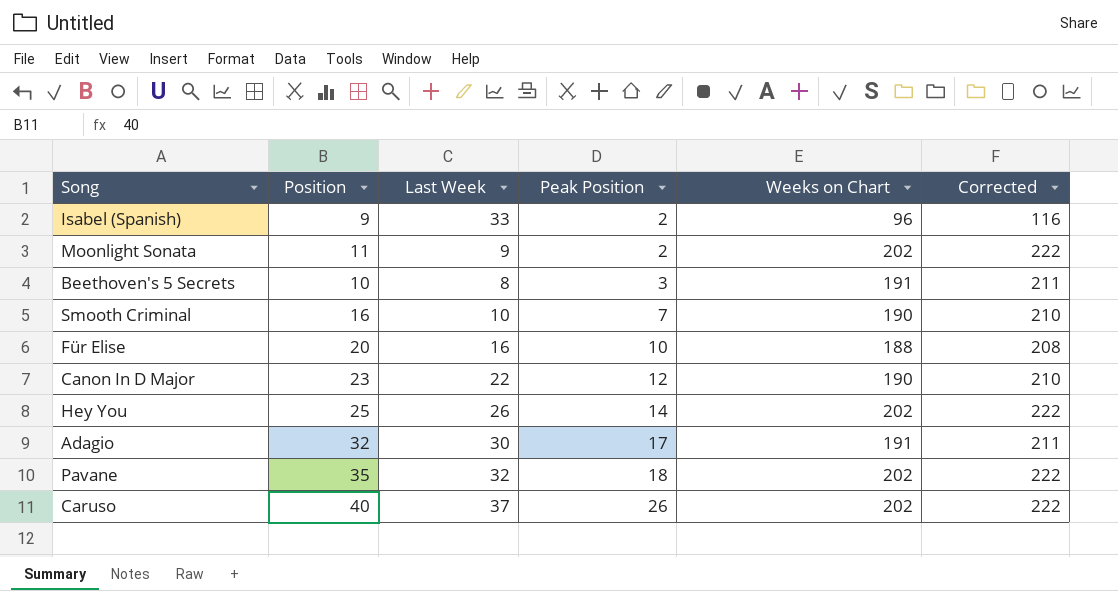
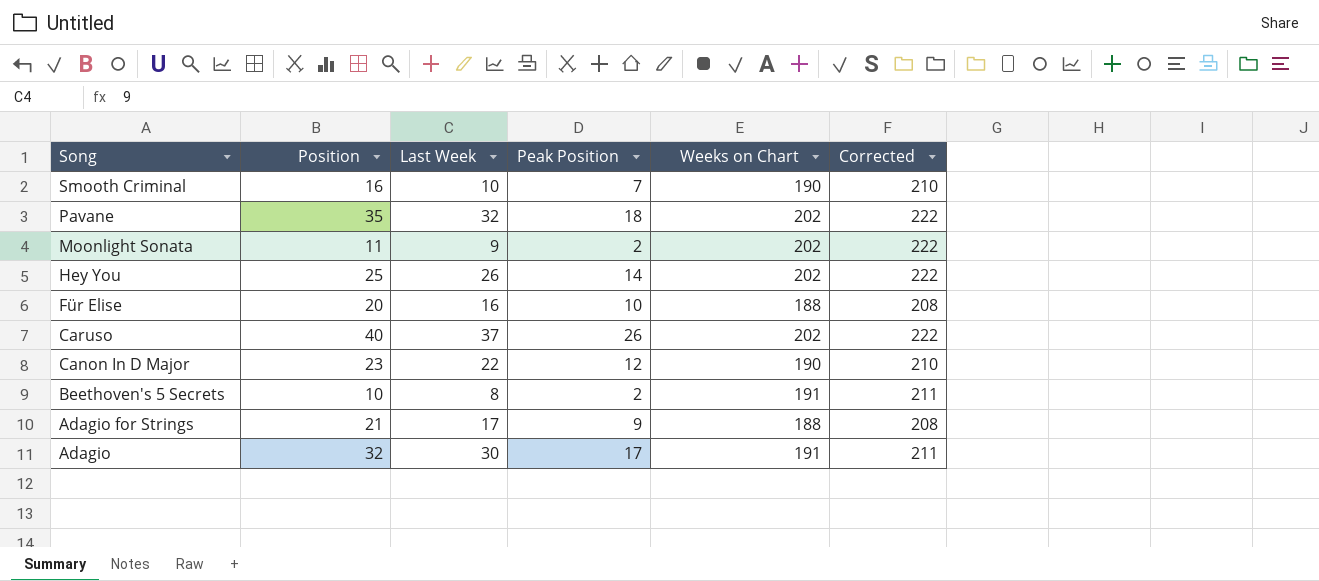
row order: Peak Position ascending -> Song descending
row Isabel (Spanish): 9 | 33 | 2 | 96 | 116 -> none
Beethoven's 5 Secrets | Peak Position: 3 -> 2
row Adagio for Strings: none -> 21 | 17 | 9 | 188 | 208

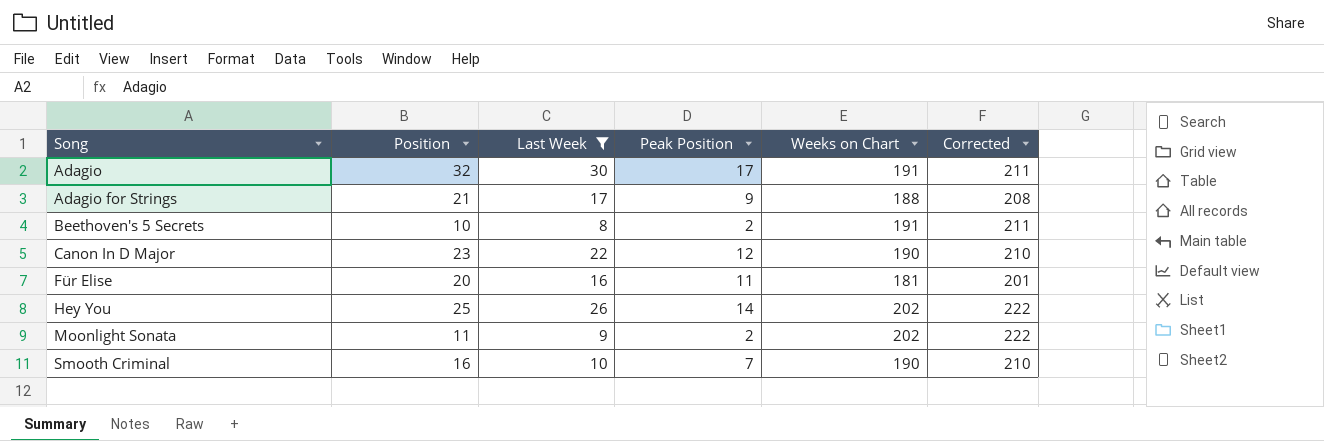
filter: none -> Last Week <= 30
row order: Song descending -> Song ascending
Für Elise | Peak Position: 10 -> 11
Für Elise | Weeks on Chart: 188 -> 181
Für Elise | Corrected: 208 -> 201

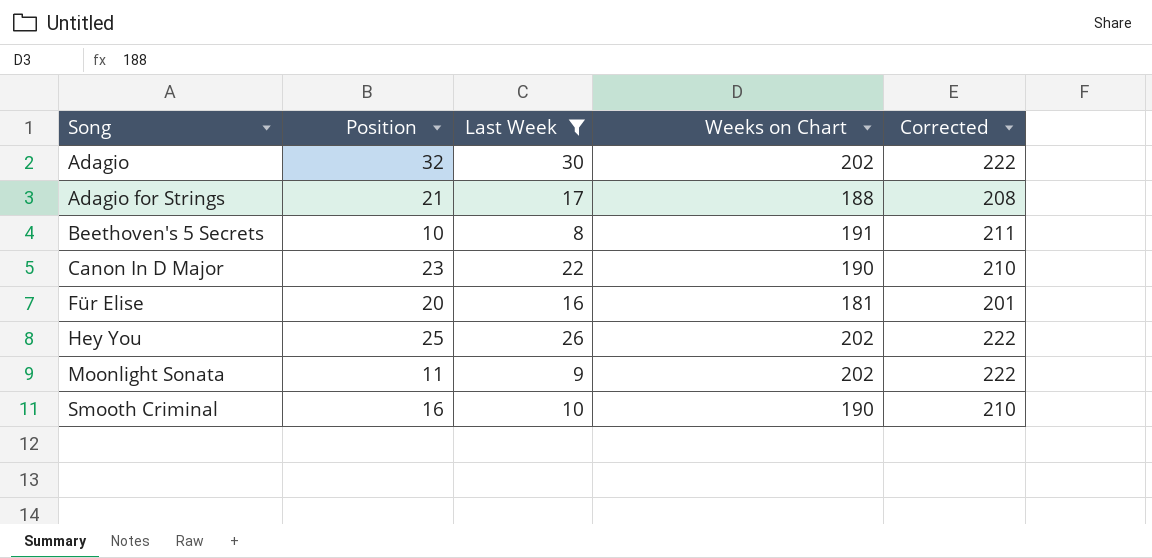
column Peak Position | position: 4 -> none
Adagio | Weeks on Chart: 191 -> 202
Adagio | Corrected: 211 -> 222

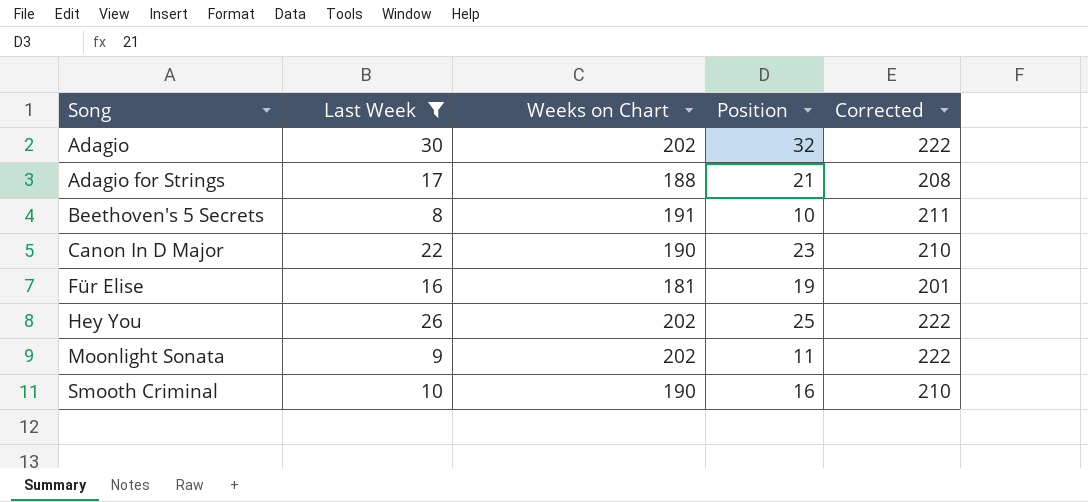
column Position | position: 2 -> 4
Für Elise | Position: 20 -> 19

